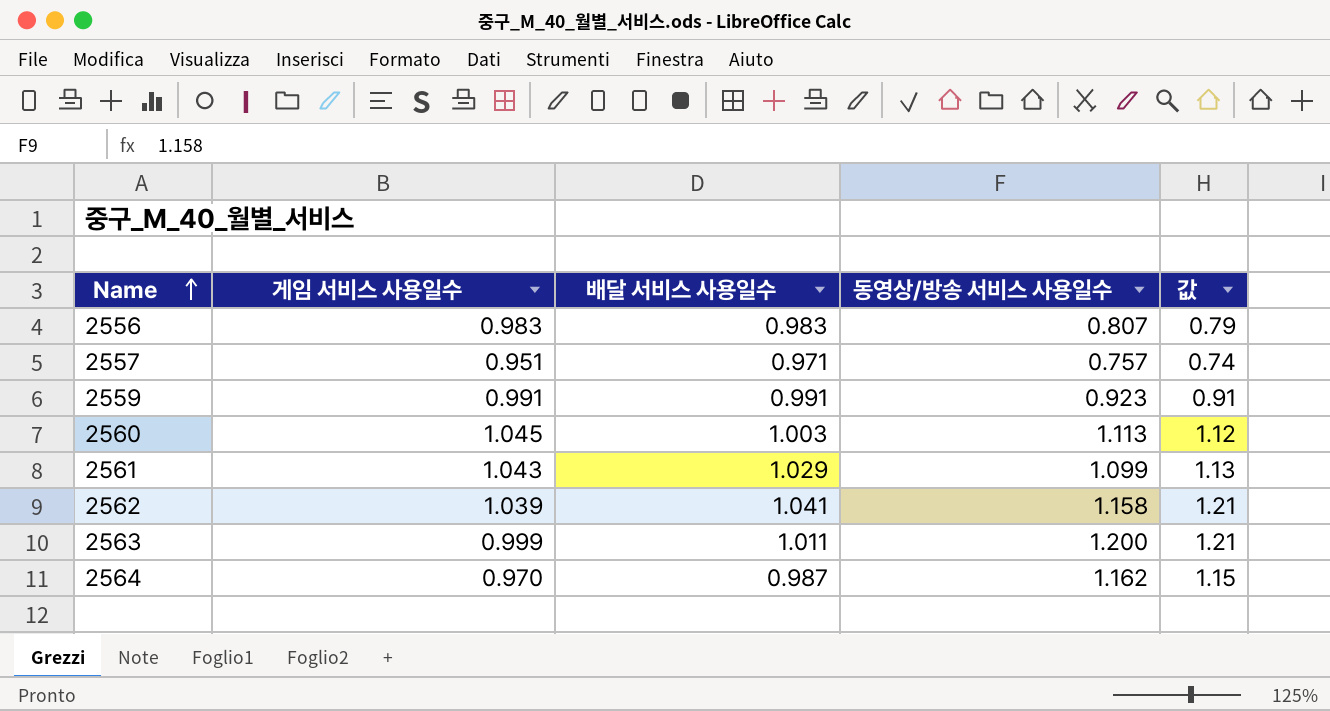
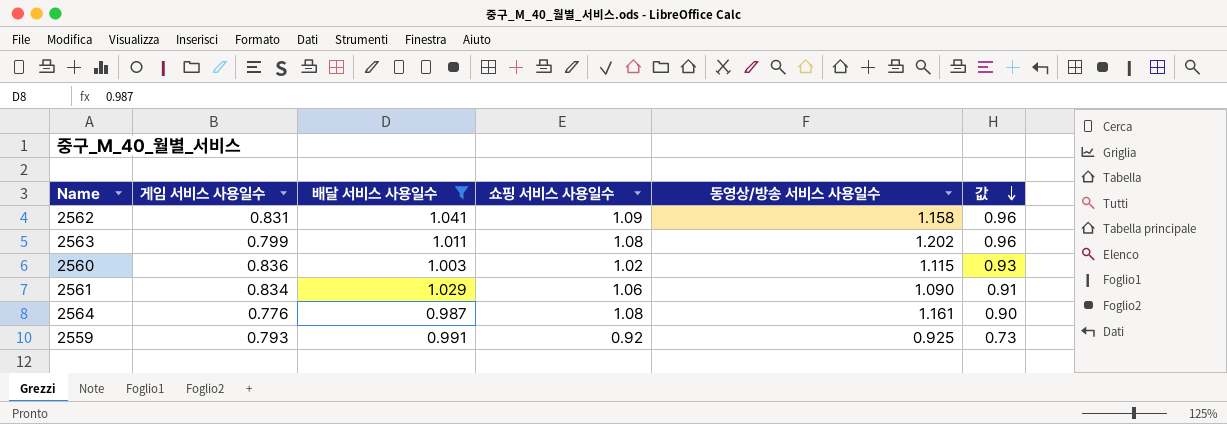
filter: none -> 배달 서비스 사용일수 >= 0.987
row order: Name ascending -> 값 descending
column 쇼핑 서비스 사용일수 | position: none -> 4
column 값 | formula: [배달 서비스 사용일수] * [동영상/방송 서비스 사용일수] -> [게임 서비스 사용일수] * [동영상/방송 서비스 사용일수]
2562 | 게임 서비스 사용일수: 1.039 -> 0.831
2563 | 게임 서비스 사용일수: 0.999 -> 0.799
2563 | 동영상/방송 서비스 사용일수: 1.200 -> 1.202
2560 | 게임 서비스 사용일수: 1.045 -> 0.836
2560 | 동영상/방송 서비스 사용일수: 1.113 -> 1.115
2561 | 게임 서비스 사용일수: 1.043 -> 0.834
2561 | 동영상/방송 서비스 사용일수: 1.099 -> 1.090
2564 | 게임 서비스 사용일수: 0.970 -> 0.776
2564 | 동영상/방송 서비스 사용일수: 1.162 -> 1.161
2559 | 게임 서비스 사용일수: 0.991 -> 0.793
2559 | 동영상/방송 서비스 사용일수: 0.923 -> 0.925

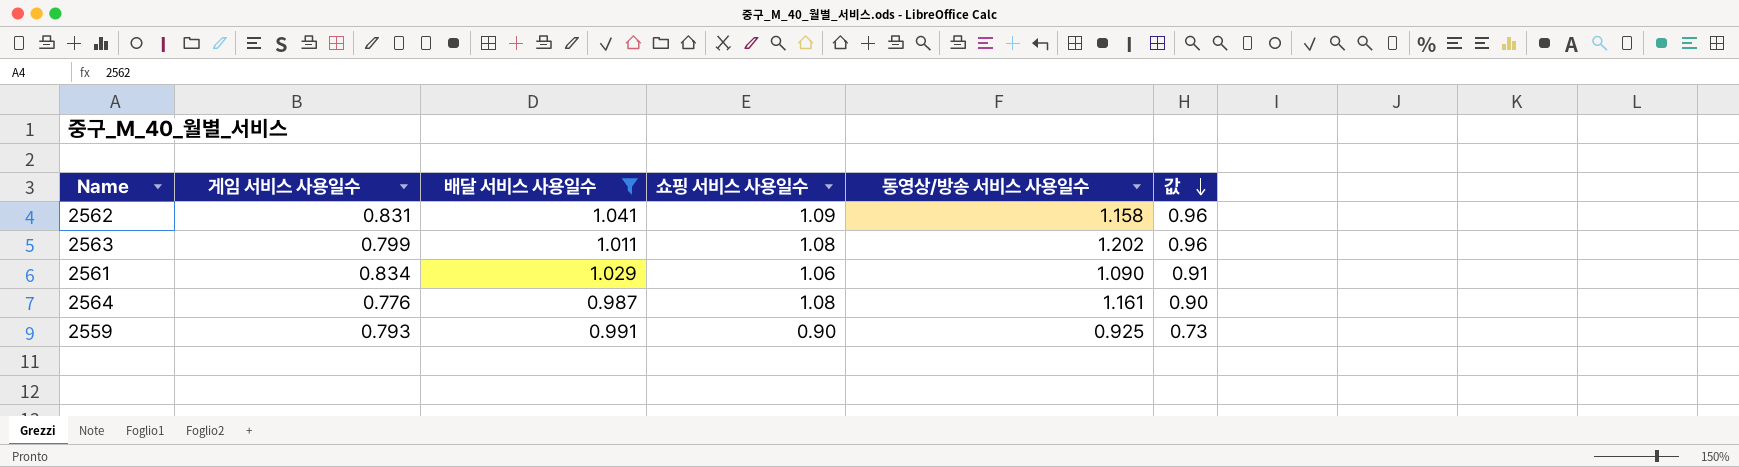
row 2560: 0.836 | 1.003 | 1.02 | 1.115 | 0.93 -> none
2559 | 쇼핑 서비스 사용일수: 0.92 -> 0.90

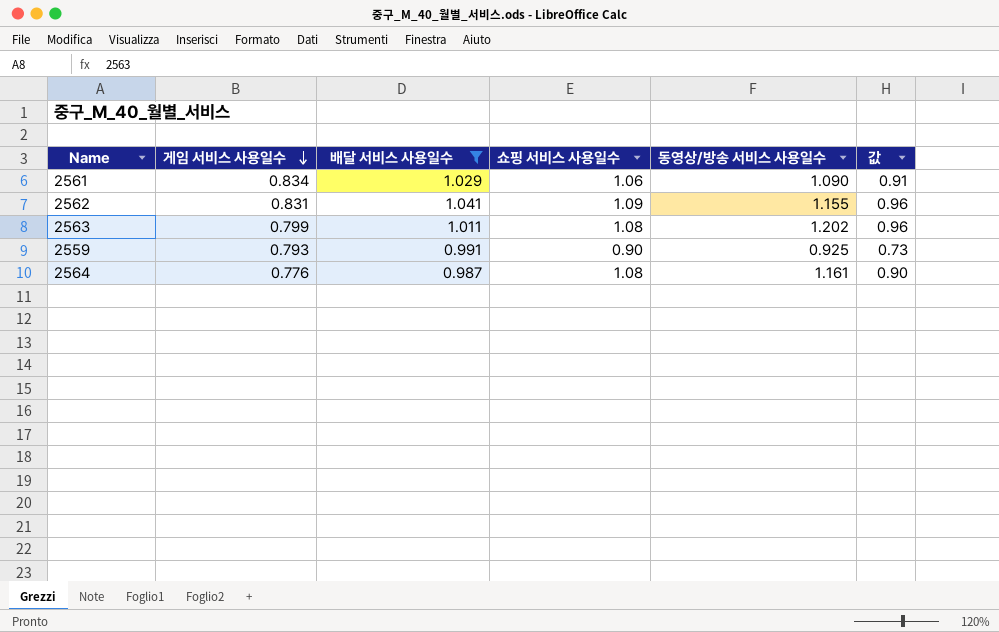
row order: 값 descending -> 게임 서비스 사용일수 descending
2562 | 동영상/방송 서비스 사용일수: 1.158 -> 1.155

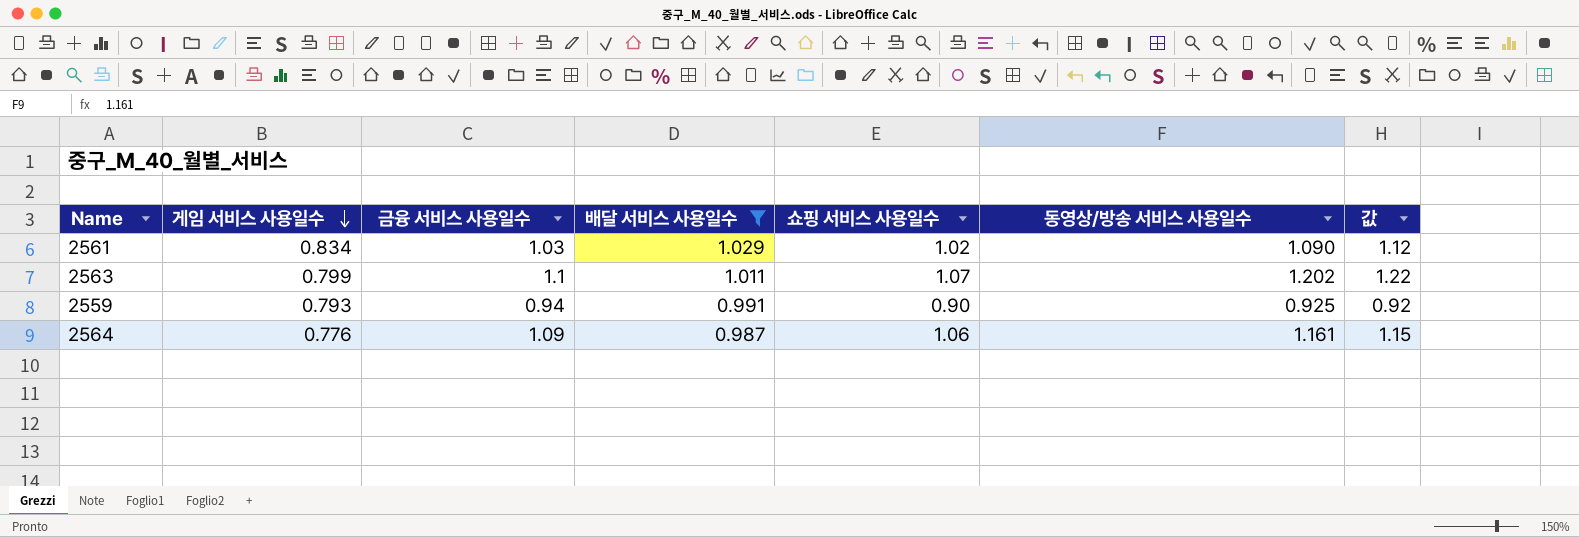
column 금융 서비스 사용일수 | position: none -> 3
column 값 | formula: [게임 서비스 사용일수] * [동영상/방송 서비스 사용일수] -> [배달 서비스 사용일수] * [동영상/방송 서비스 사용일수]
row 2562: 0.831 | 1.041 | 1.09 | 1.155 | 0.96 -> none
2561 | 쇼핑 서비스 사용일수: 1.06 -> 1.02
2563 | 쇼핑 서비스 사용일수: 1.08 -> 1.07
2564 | 쇼핑 서비스 사용일수: 1.08 -> 1.06

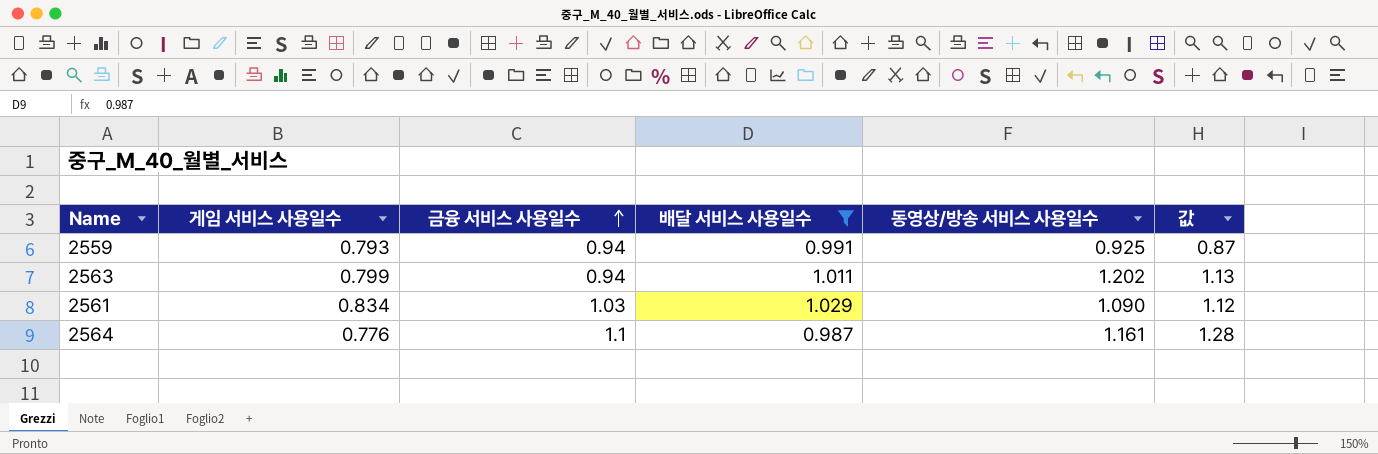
row order: 게임 서비스 사용일수 descending -> 금융 서비스 사용일수 ascending
column 쇼핑 서비스 사용일수 | position: 5 -> none
column 값 | formula: [배달 서비스 사용일수] * [동영상/방송 서비스 사용일수] -> [금융 서비스 사용일수] * [동영상/방송 서비스 사용일수]
2563 | 금융 서비스 사용일수: 1.1 -> 0.94
2564 | 금융 서비스 사용일수: 1.09 -> 1.1

